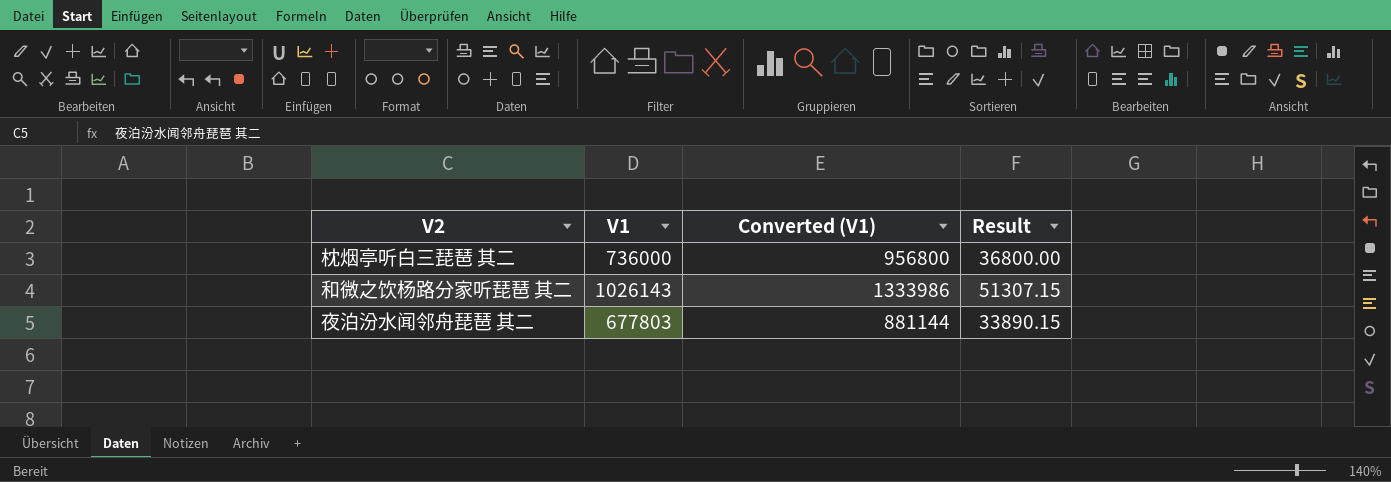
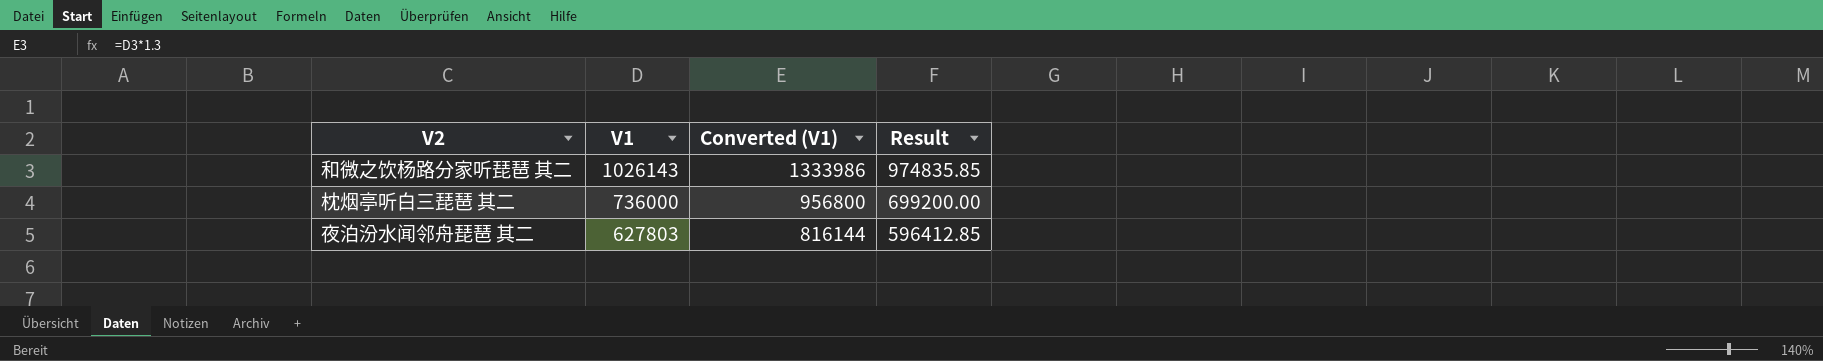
row order: none -> V1 descending
column Result | formula: [V1] * 0.05 -> [V1] * 0.95
夜泊汾水闻邻舟琵琶 其二 | V1: 677803 -> 627803
夜泊汾水闻邻舟琵琶 其二 | Converted (V1): 881144 -> 816144

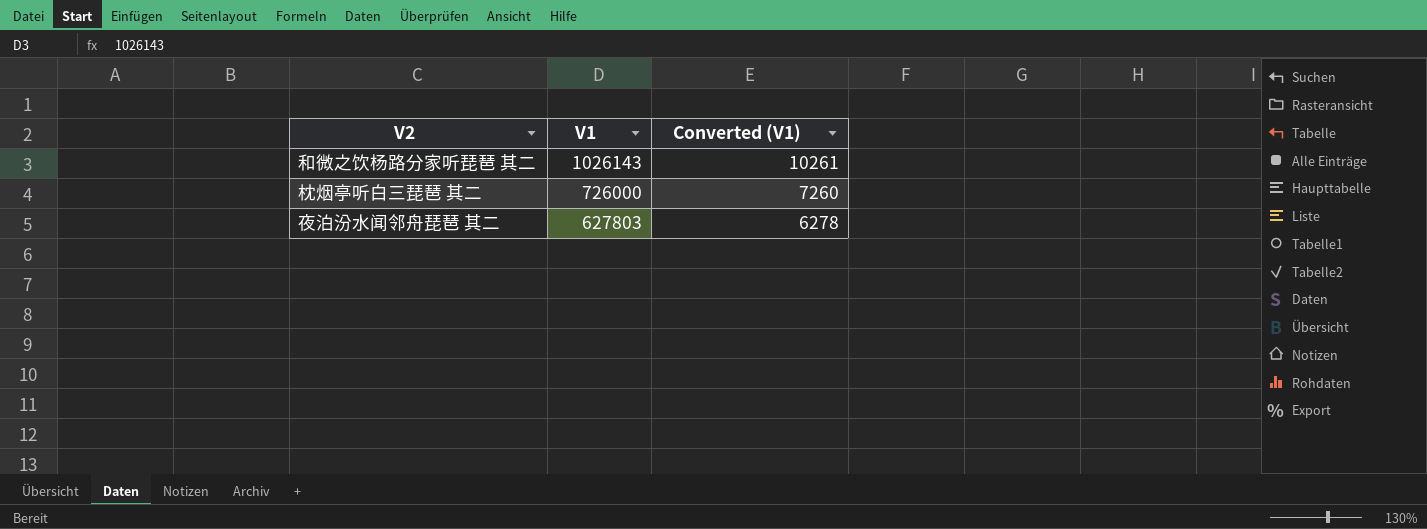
column Result | formula: [V1] * 0.95 -> none
column Converted (V1) | formula: [V1] * 1.3 -> [V1] * 0.01
枕烟亭听白三琵琶 其二 | V1: 736000 -> 726000

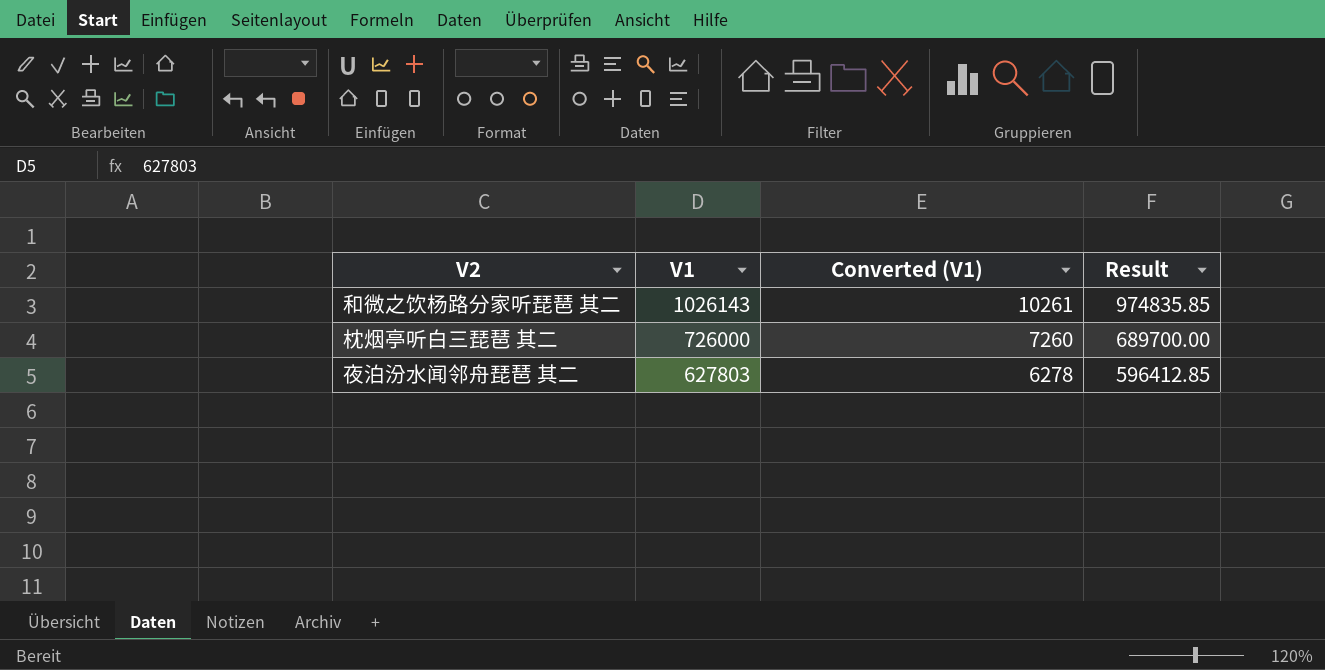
column Result | formula: none -> [V1] * 0.95

